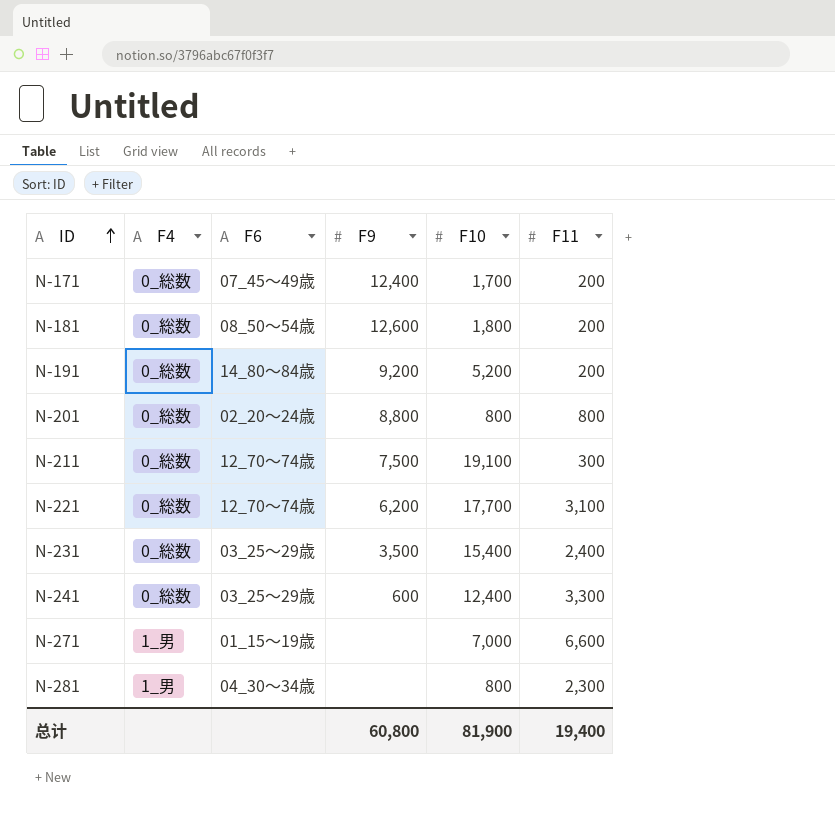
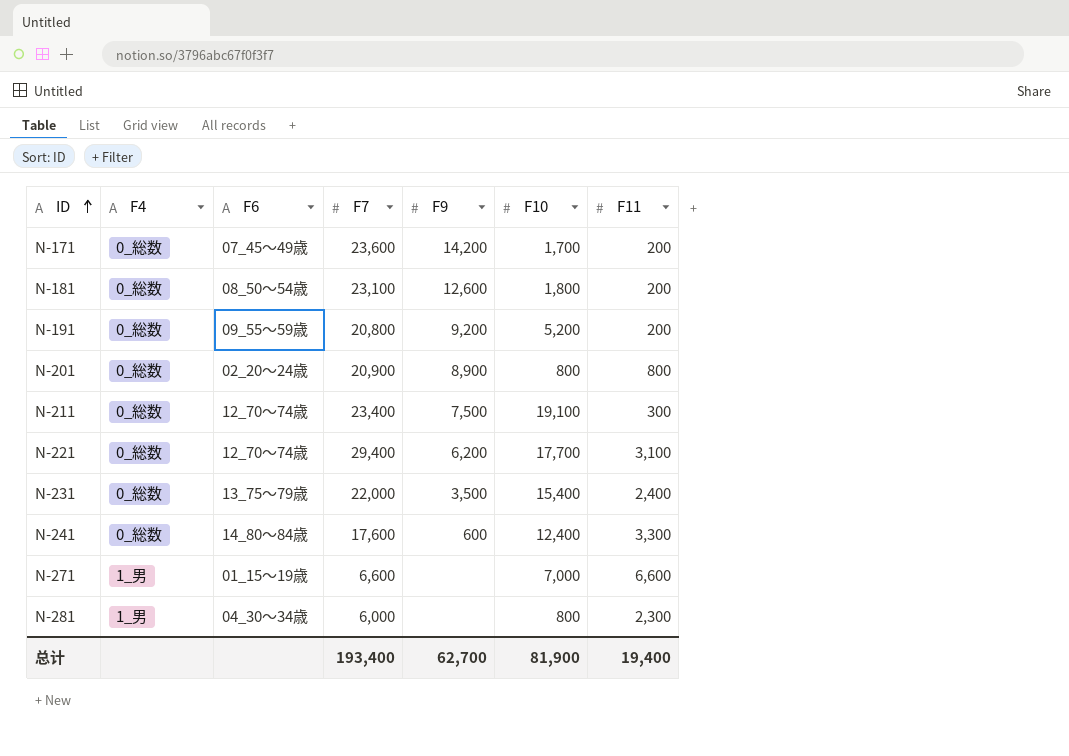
column F7 | position: none -> 4
N-171 | F9: 12,400 -> 14,200
N-191 | F6: 14_80～84歳 -> 09_55～59歳
N-201 | F9: 8,800 -> 8,900
N-231 | F6: 03_25～29歳 -> 13_75～79歳
N-241 | F6: 03_25～29歳 -> 14_80～84歳
总计 | F9: 60,800 -> 62,700

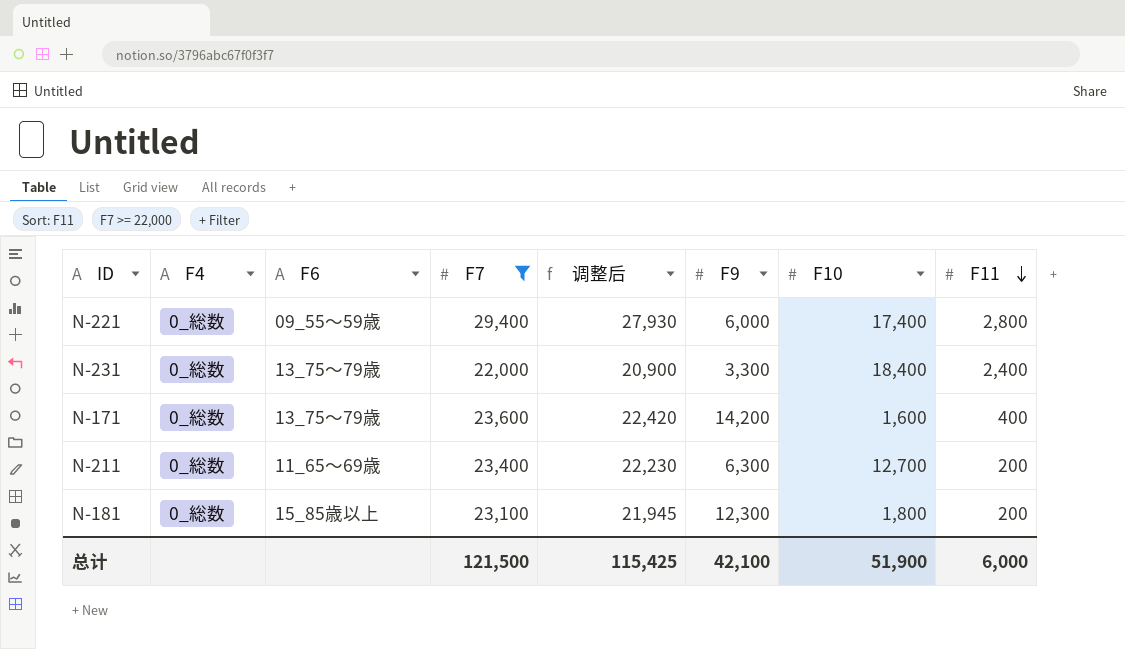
filter: none -> F7 >= 22,000
row order: ID ascending -> F11 descending
column 调整后 | formula: none -> [F7] * 0.95
N-221 | F6: 12_70～74歳 -> 09_55～59歳
N-221 | F9: 6,200 -> 6,000
N-221 | F10: 17,700 -> 17,400
N-221 | F11: 3,100 -> 2,800
N-231 | F9: 3,500 -> 3,300
N-231 | F10: 15,400 -> 18,400
N-171 | F6: 07_45～49歳 -> 13_75～79歳
N-171 | F10: 1,700 -> 1,600
N-171 | F11: 200 -> 400
N-211 | F6: 12_70～74歳 -> 11_65～69歳
N-211 | F9: 7,500 -> 6,300
N-211 | F10: 19,100 -> 12,700
N-211 | F11: 300 -> 200
N-181 | F6: 08_50～54歳 -> 15_85歳以上
N-181 | F9: 12,600 -> 12,300
总计 | F7: 193,400 -> 121,500
总计 | F9: 62,700 -> 42,100
总计 | F10: 81,900 -> 51,900
总计 | F11: 19,400 -> 6,000

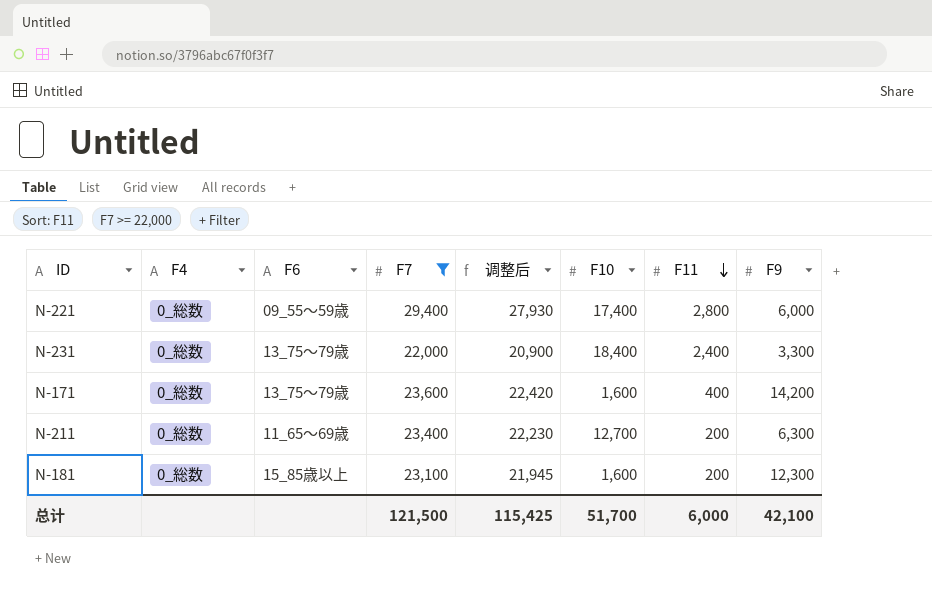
column F9 | position: 6 -> 8
N-181 | F10: 1,800 -> 1,600
总计 | F10: 51,900 -> 51,700

